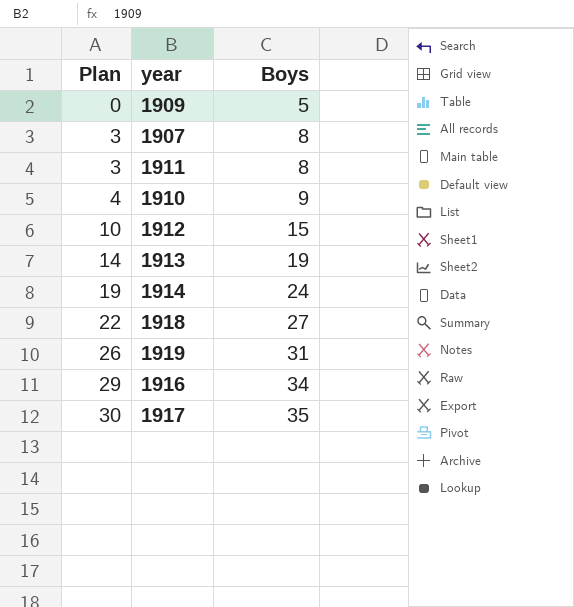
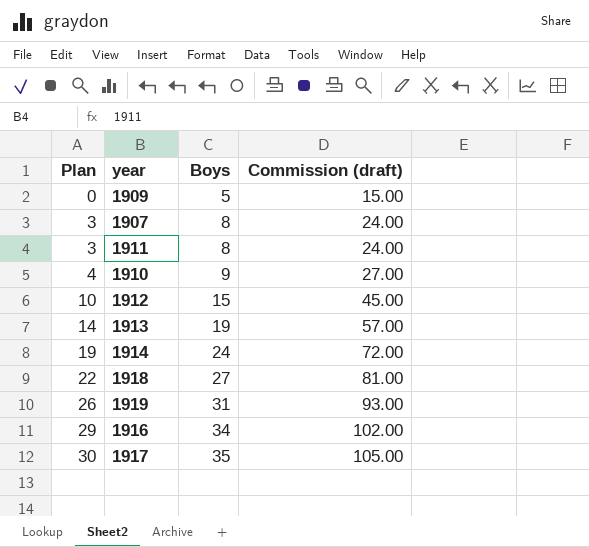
column Commission (draft) | formula: none -> [Boys] * 3

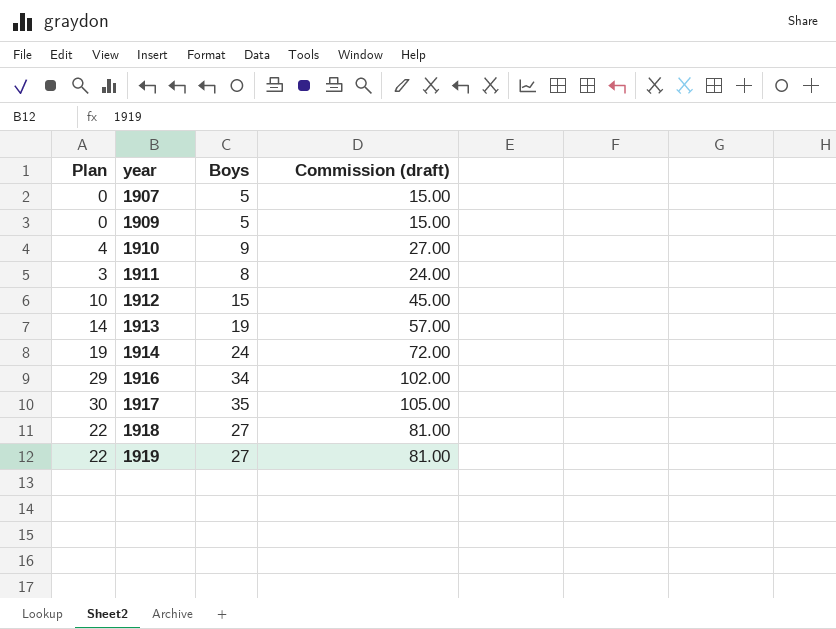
row order: Plan ascending -> year ascending
1907 | Plan: 3 -> 0
1907 | Boys: 8 -> 5
1907 | Commission (draft): 24.00 -> 15.00
1919 | Plan: 26 -> 22
1919 | Boys: 31 -> 27
1919 | Commission (draft): 93.00 -> 81.00

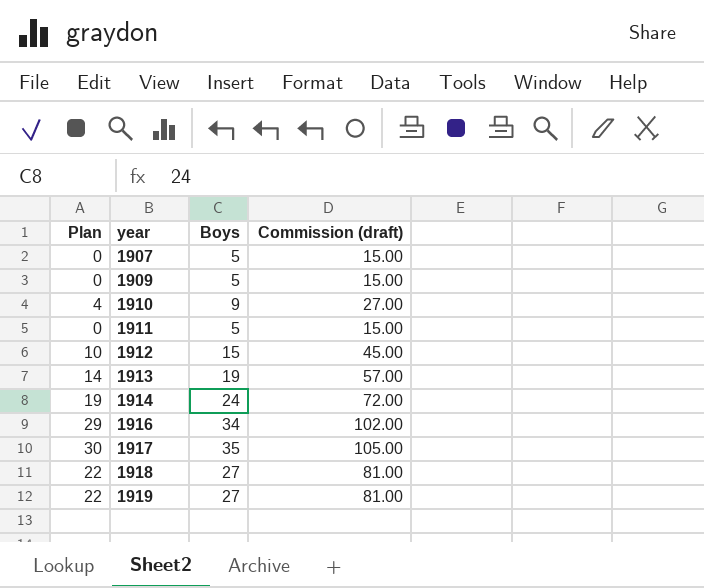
1911 | Plan: 3 -> 0
1911 | Boys: 8 -> 5
1911 | Commission (draft): 24.00 -> 15.00

